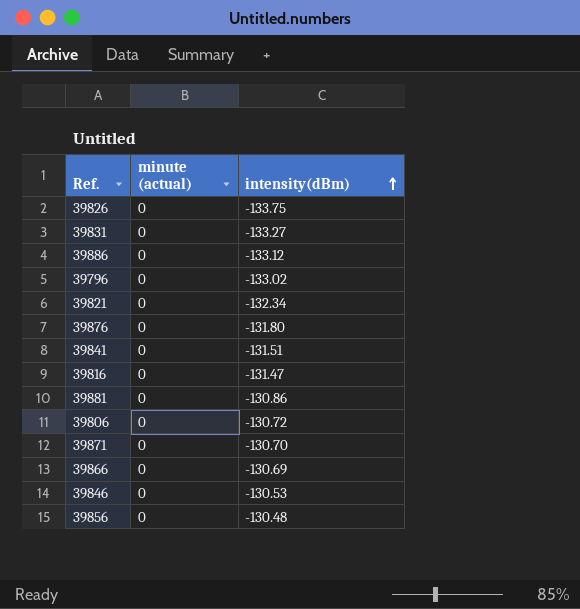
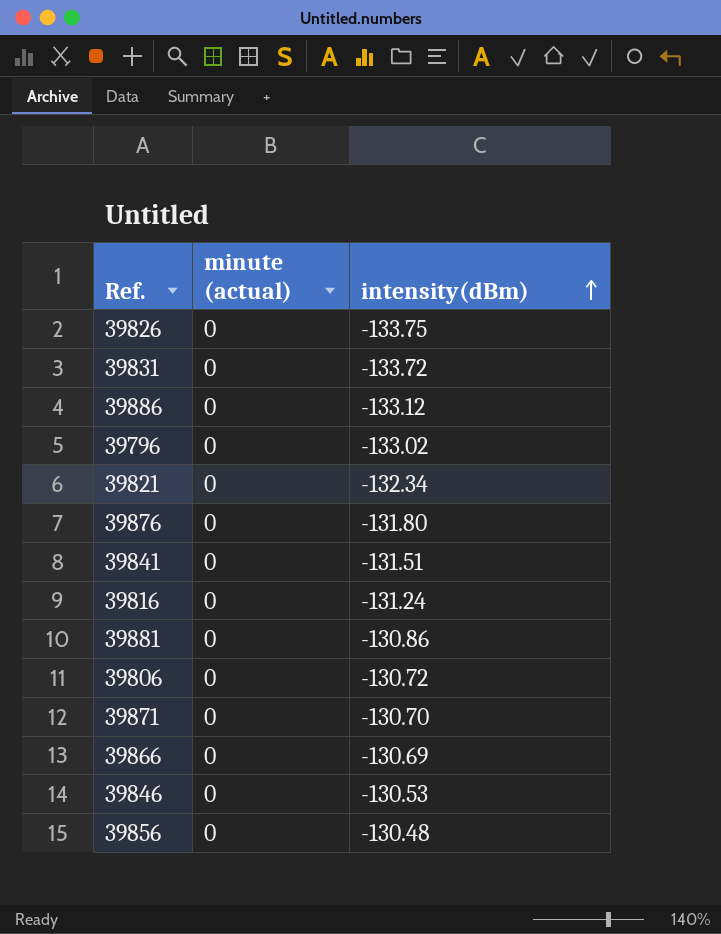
39831 | intensity(dBm): -133.27 -> -133.72
39816 | intensity(dBm): -131.47 -> -131.24

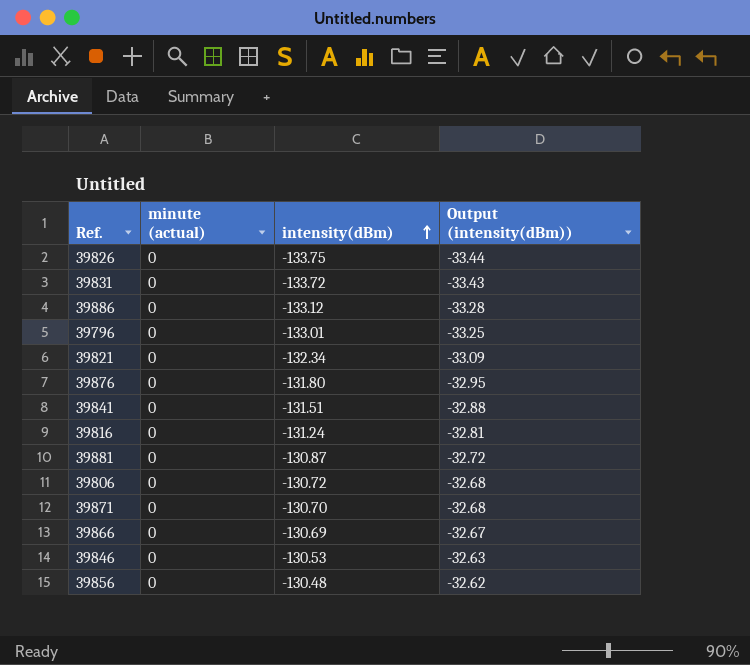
column Output (intensity(dBm)) | formula: none -> [intensity(dBm)] * 0.25
39796 | intensity(dBm): -133.02 -> -133.01
39881 | intensity(dBm): -130.86 -> -130.87

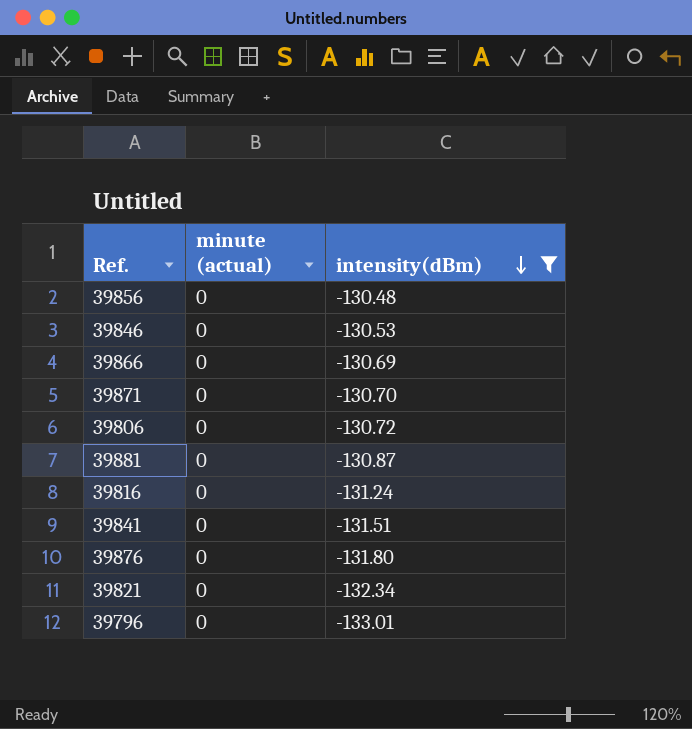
filter: none -> intensity(dBm) >= -133.01
row order: intensity(dBm) ascending -> intensity(dBm) descending
column Output (intensity(dBm)) | formula: [intensity(dBm)] * 0.25 -> none

